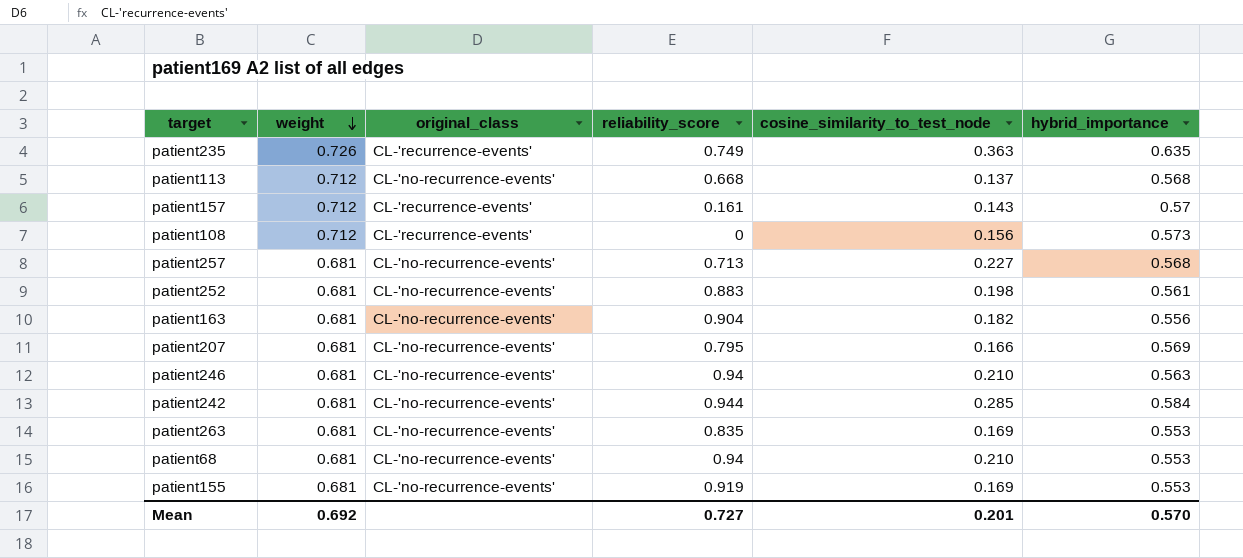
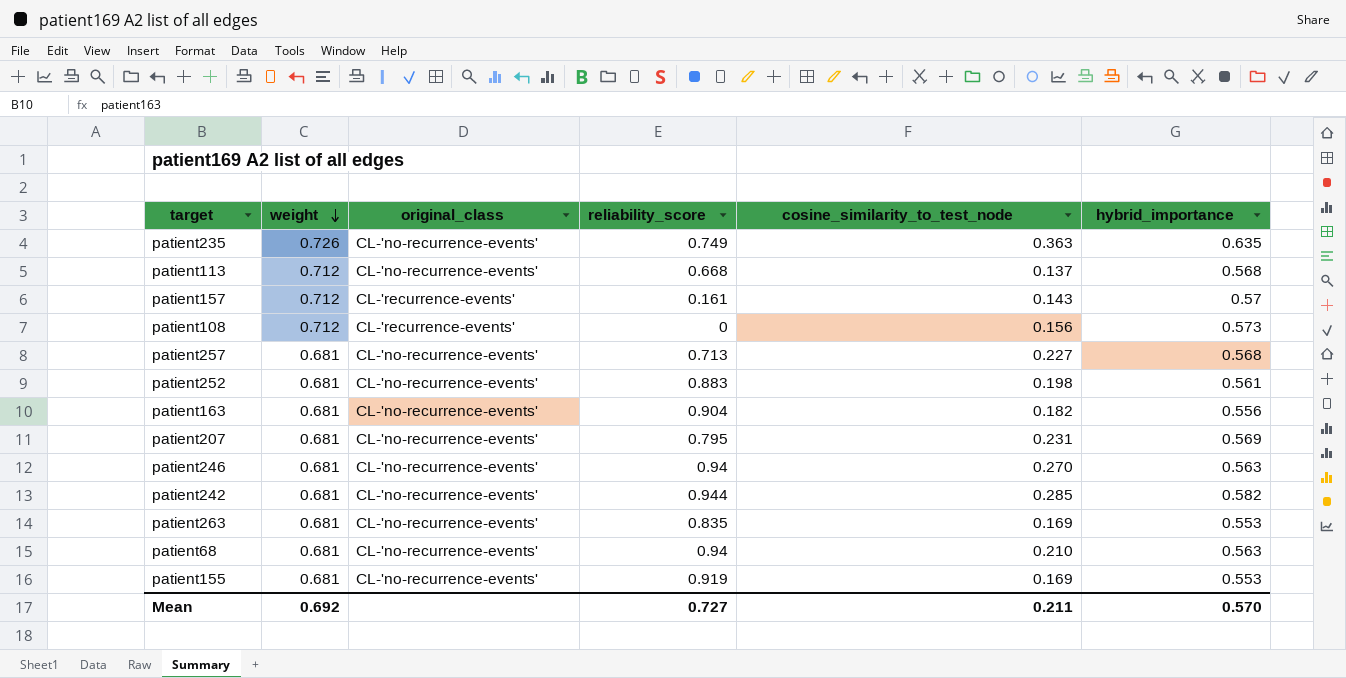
patient235 | original_class: CL-'recurrence-events' -> CL-'no-recurrence-events'
patient207 | cosine_similarity_to_test_node: 0.166 -> 0.231
patient246 | cosine_similarity_to_test_node: 0.210 -> 0.270
patient242 | hybrid_importance: 0.584 -> 0.582
patient68 | hybrid_importance: 0.553 -> 0.563
Mean | cosine_similarity_to_test_node: 0.201 -> 0.211

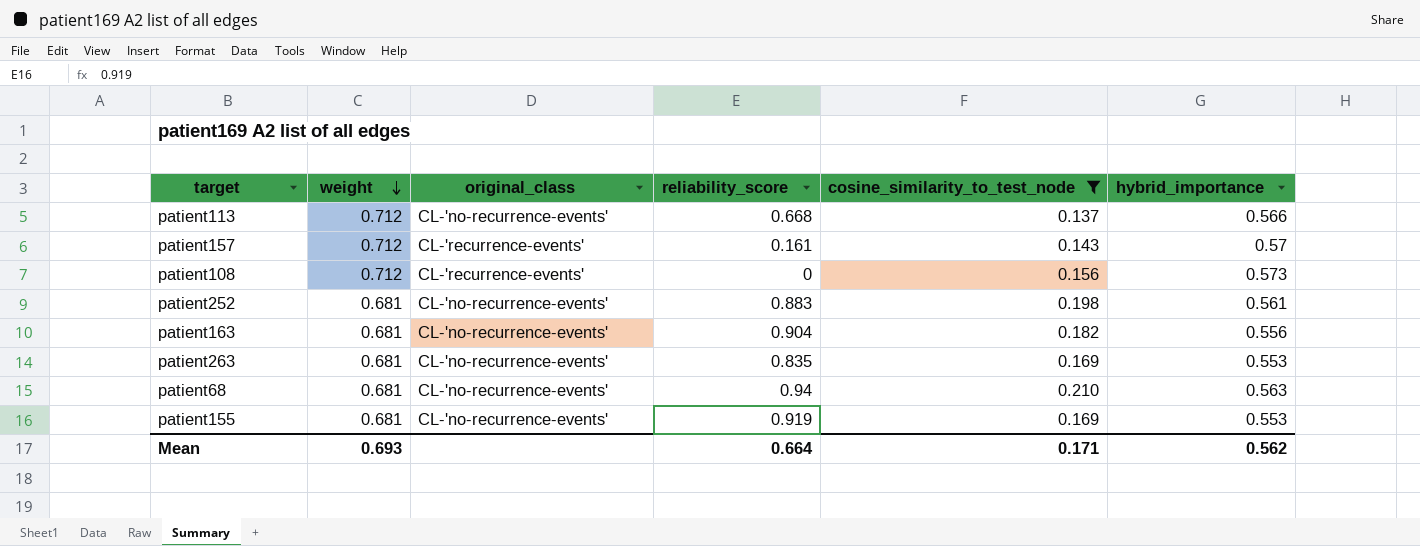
filter: none -> cosine_similarity_to_test_node <= 0.210
patient113 | hybrid_importance: 0.568 -> 0.566
Mean | weight: 0.692 -> 0.693
Mean | reliability_score: 0.727 -> 0.664
Mean | cosine_similarity_to_test_node: 0.211 -> 0.171
Mean | hybrid_importance: 0.570 -> 0.562

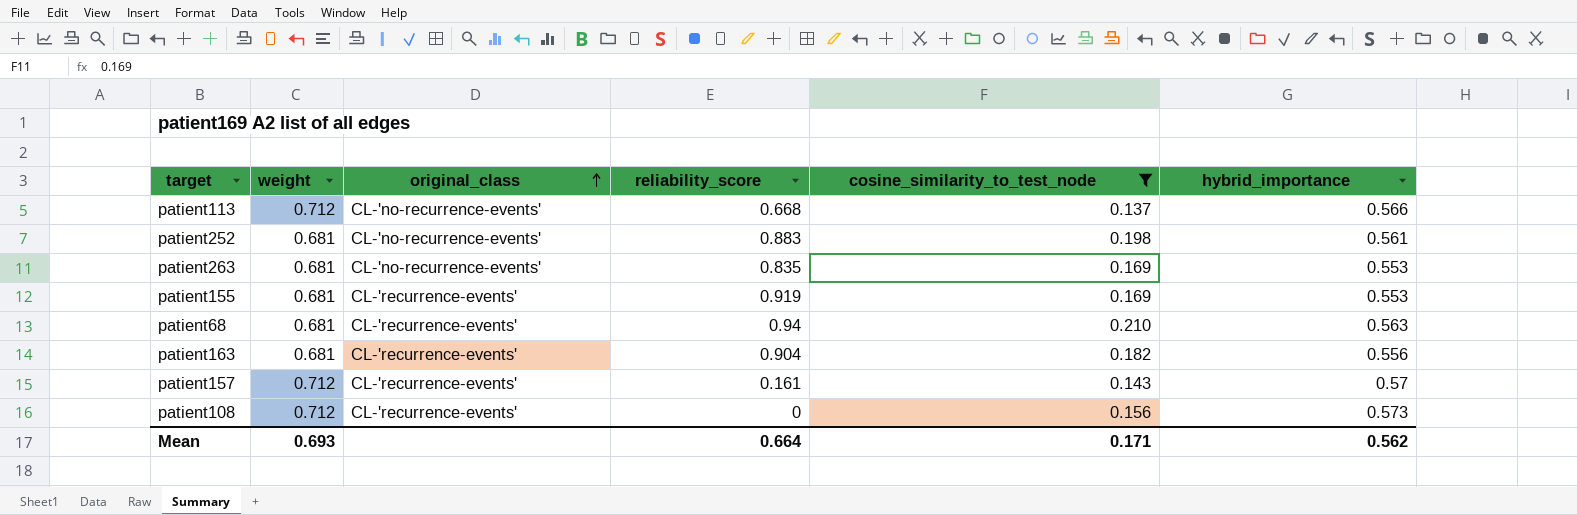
row order: weight descending -> original_class ascending
patient155 | original_class: CL-'no-recurrence-events' -> CL-'recurrence-events'
patient68 | original_class: CL-'no-recurrence-events' -> CL-'recurrence-events'
patient163 | original_class: CL-'no-recurrence-events' -> CL-'recurrence-events'

